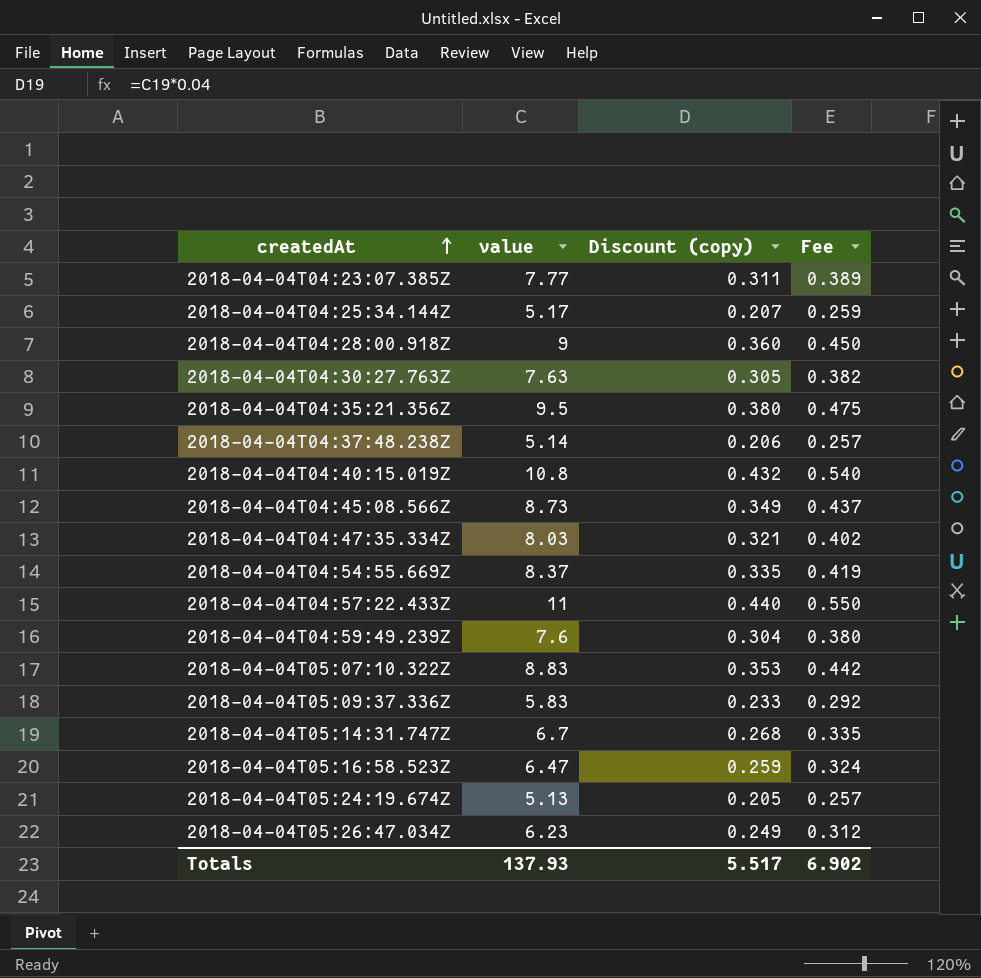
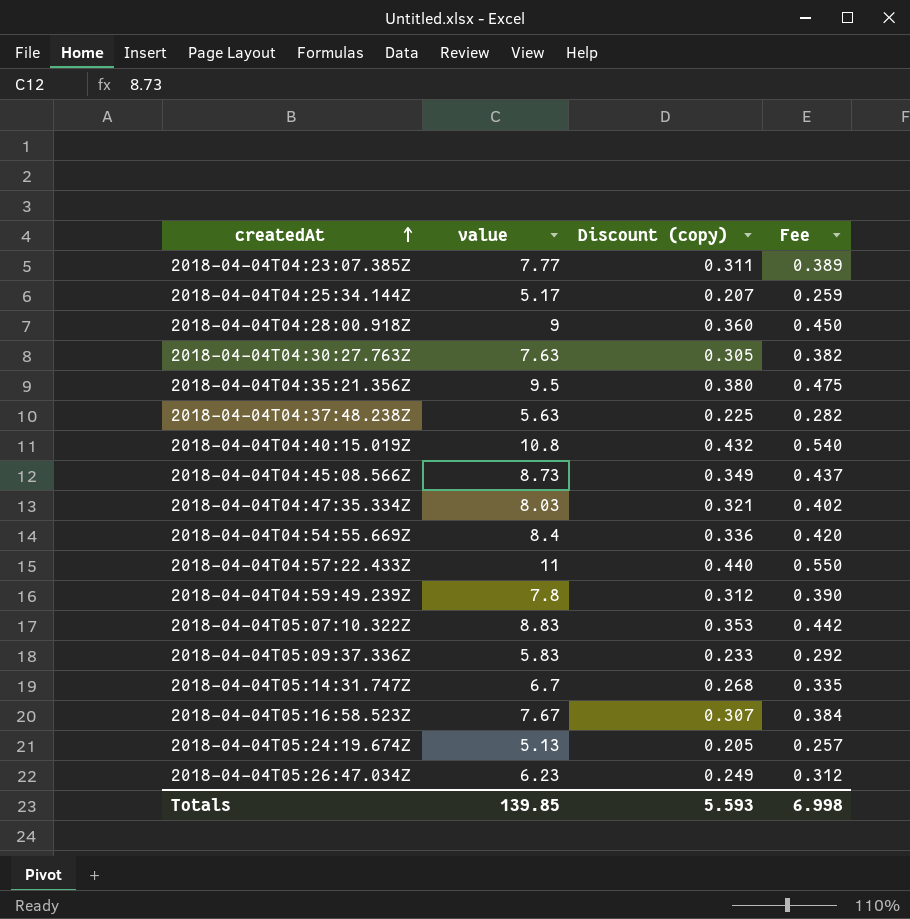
2018-04-04T04:37:48.238Z | value: 5.14 -> 5.63
2018-04-04T04:37:48.238Z | Discount (copy): 0.206 -> 0.225
2018-04-04T04:37:48.238Z | Fee: 0.257 -> 0.282
2018-04-04T04:54:55.669Z | value: 8.37 -> 8.4
2018-04-04T04:54:55.669Z | Discount (copy): 0.335 -> 0.336
2018-04-04T04:54:55.669Z | Fee: 0.419 -> 0.420
2018-04-04T04:59:49.239Z | value: 7.6 -> 7.8
2018-04-04T04:59:49.239Z | Discount (copy): 0.304 -> 0.312
2018-04-04T04:59:49.239Z | Fee: 0.380 -> 0.390
2018-04-04T05:16:58.523Z | value: 6.47 -> 7.67
2018-04-04T05:16:58.523Z | Discount (copy): 0.259 -> 0.307
2018-04-04T05:16:58.523Z | Fee: 0.324 -> 0.384
Totals | value: 137.93 -> 139.85
Totals | Discount (copy): 5.517 -> 5.593
Totals | Fee: 6.902 -> 6.998

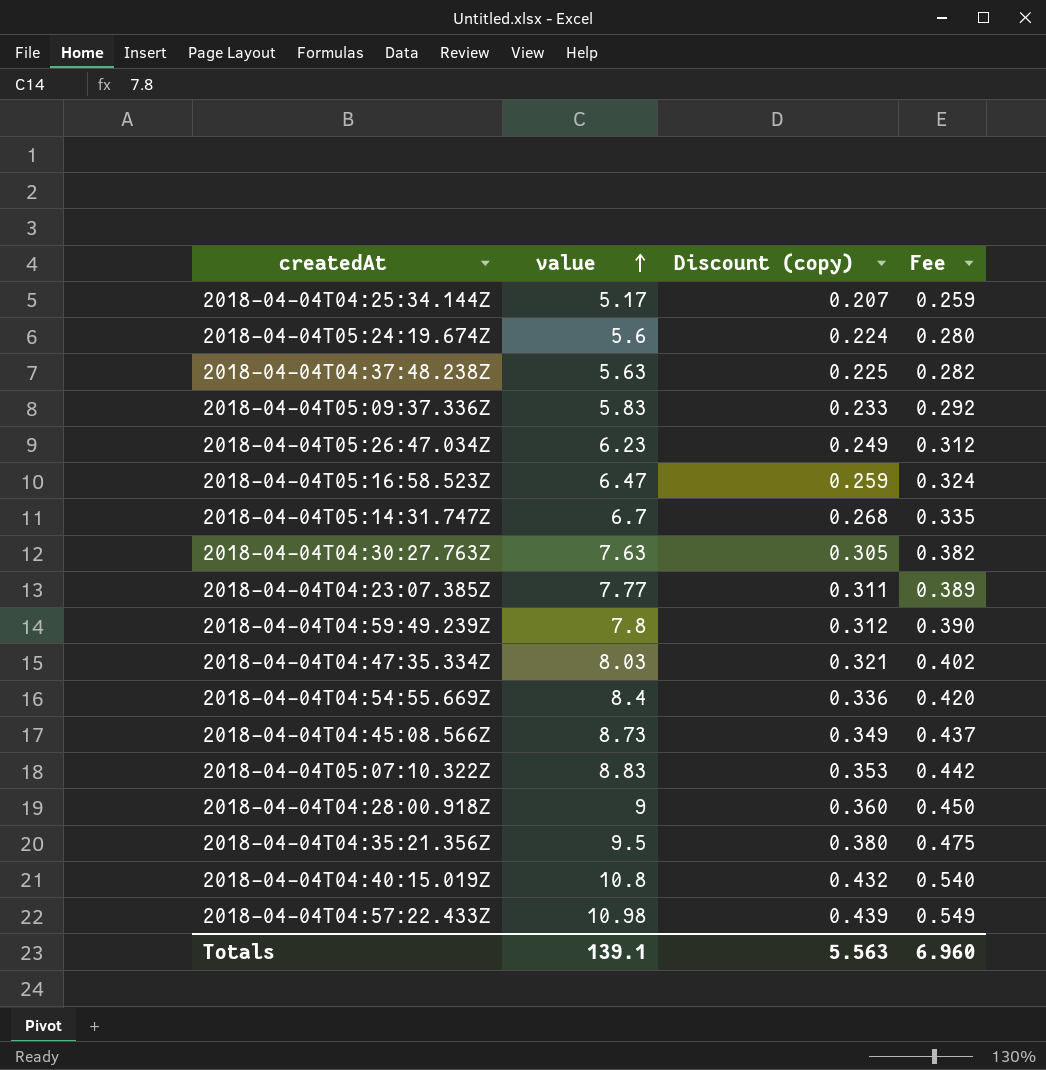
row order: createdAt ascending -> value ascending
2018-04-04T05:24:19.674Z | value: 5.13 -> 5.6
2018-04-04T05:24:19.674Z | Discount (copy): 0.205 -> 0.224
2018-04-04T05:24:19.674Z | Fee: 0.257 -> 0.280
2018-04-04T05:16:58.523Z | value: 7.67 -> 6.47
2018-04-04T05:16:58.523Z | Discount (copy): 0.307 -> 0.259
2018-04-04T05:16:58.523Z | Fee: 0.384 -> 0.324
2018-04-04T04:57:22.433Z | value: 11 -> 10.98
2018-04-04T04:57:22.433Z | Discount (copy): 0.440 -> 0.439
2018-04-04T04:57:22.433Z | Fee: 0.550 -> 0.549
Totals | value: 139.85 -> 139.1
Totals | Discount (copy): 5.593 -> 5.563
Totals | Fee: 6.998 -> 6.960

